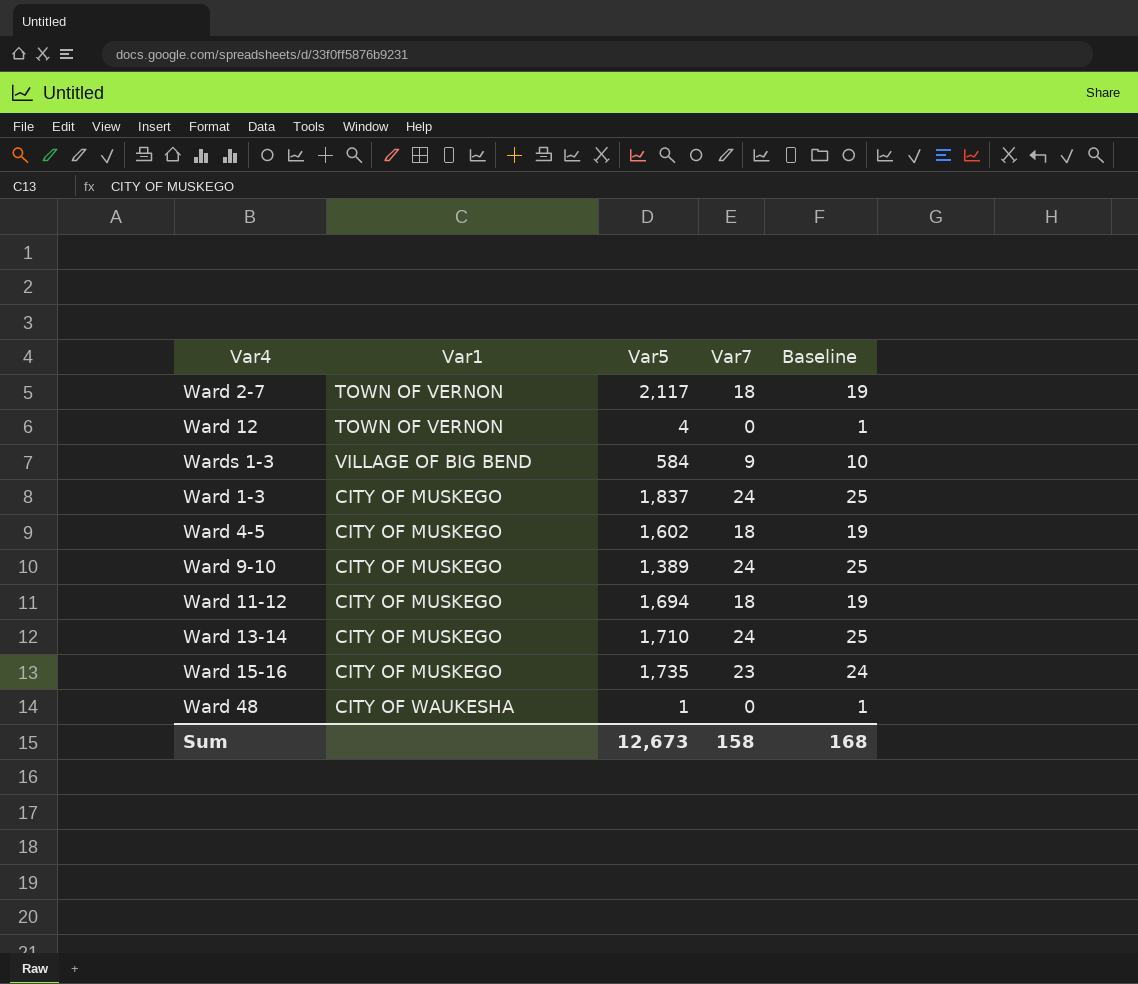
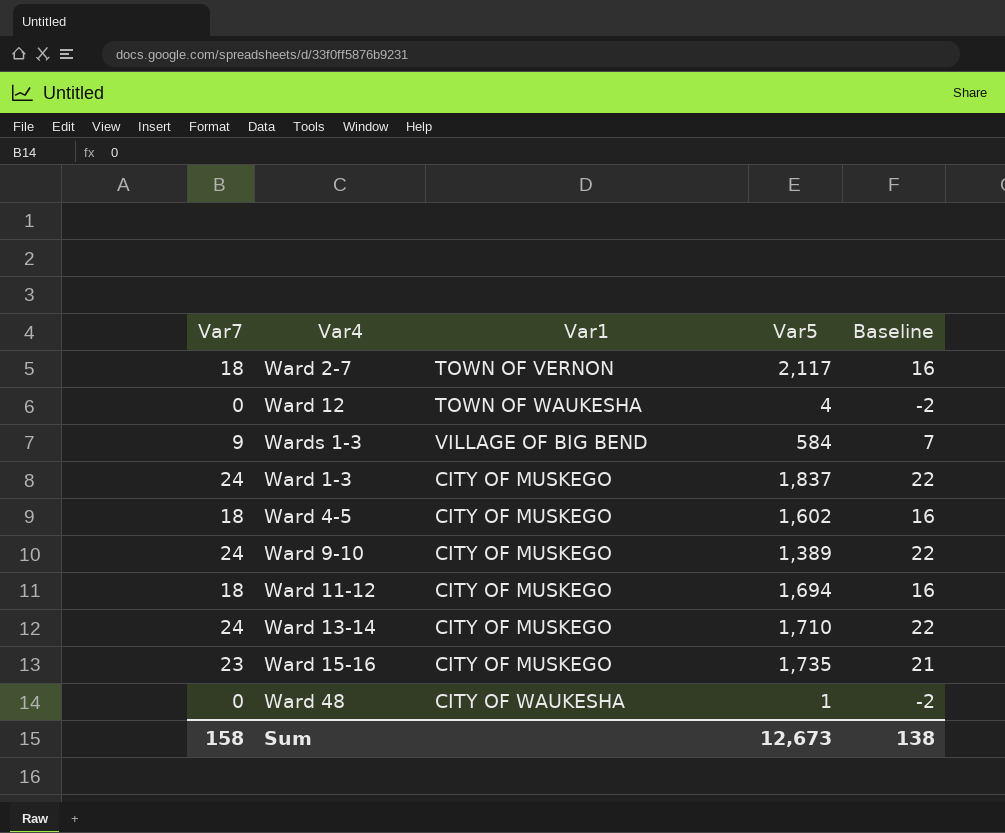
column Var7 | position: 4 -> 1
column Baseline | formula: [Var7] + 1 -> [Var7] - 2
Ward 12 | Var1: TOWN OF VERNON -> TOWN OF WAUKESHA
Sum | Baseline: 168 -> 138

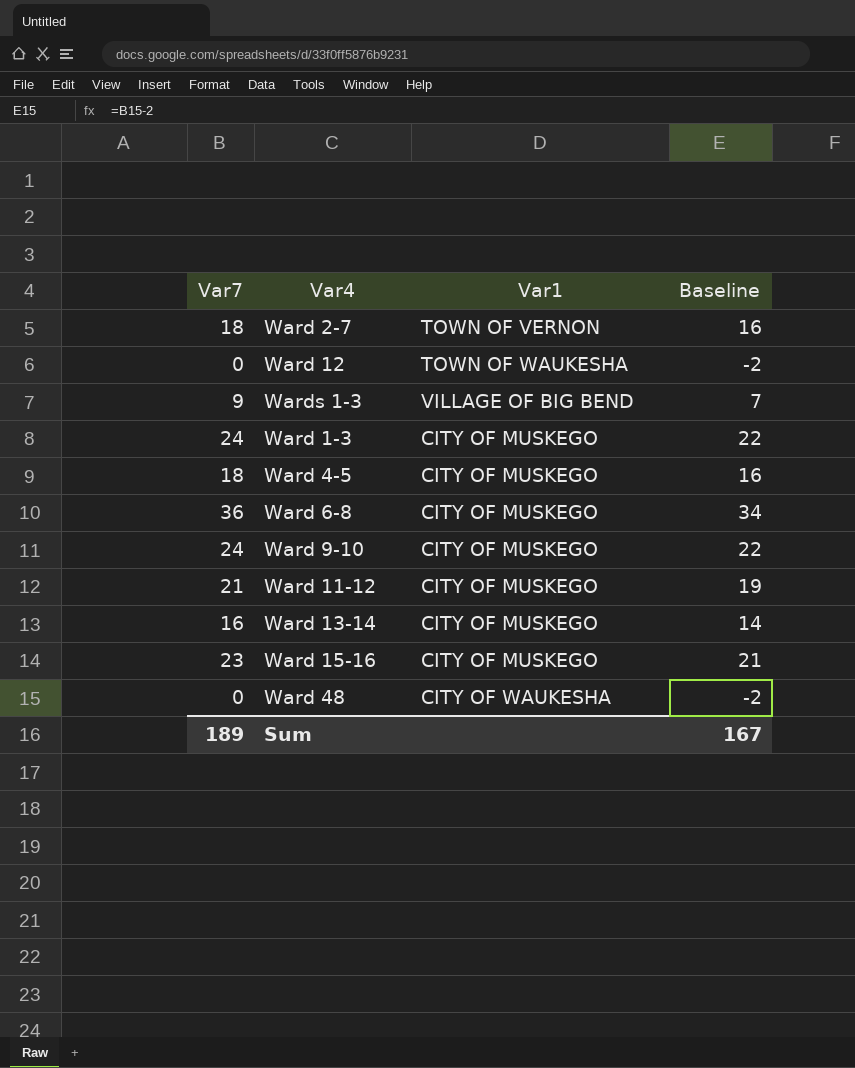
column Var5 | position: 4 -> none
row Ward 6-8: none -> 36 | CITY OF MUSKEGO | 34
Ward 11-12 | Var7: 18 -> 21
Ward 11-12 | Baseline: 16 -> 19
Ward 13-14 | Var7: 24 -> 16
Ward 13-14 | Baseline: 22 -> 14
Sum | Var7: 158 -> 189
Sum | Baseline: 138 -> 167

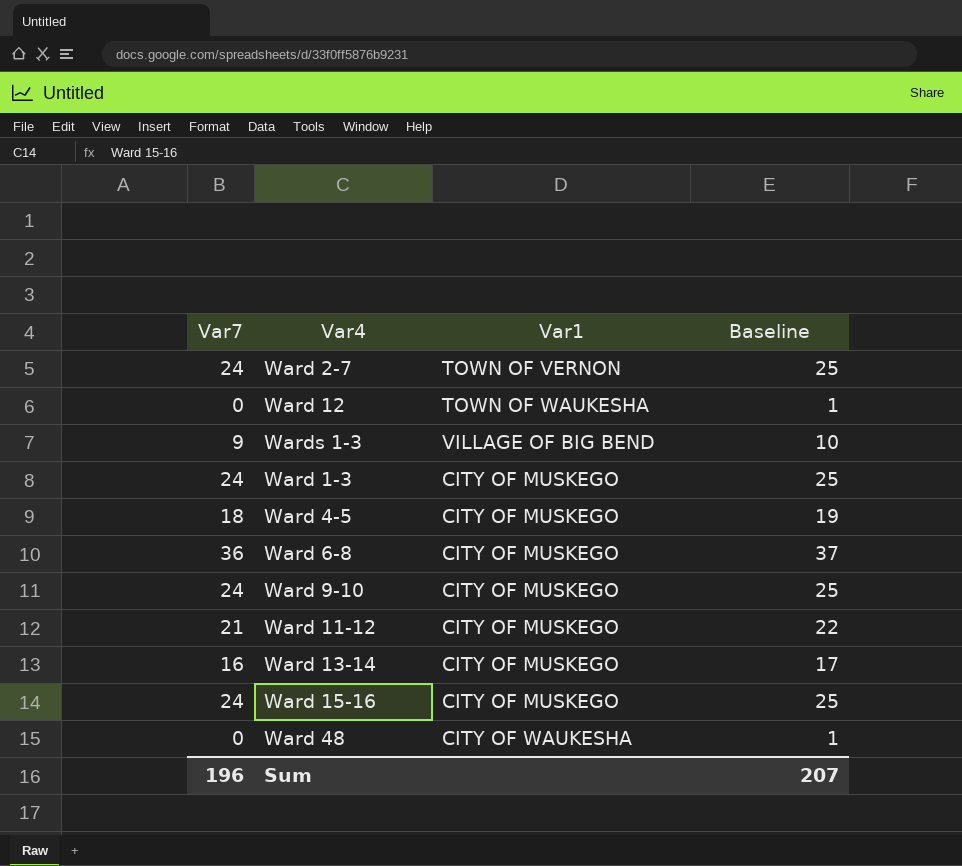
column Baseline | formula: [Var7] - 2 -> [Var7] + 1
Ward 2-7 | Var7: 18 -> 24
Ward 15-16 | Var7: 23 -> 24
Sum | Var7: 189 -> 196
Sum | Baseline: 167 -> 207

